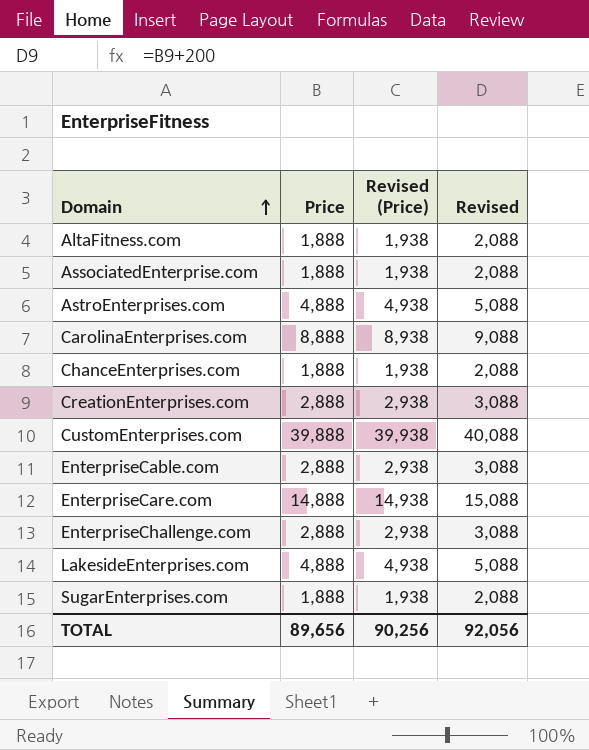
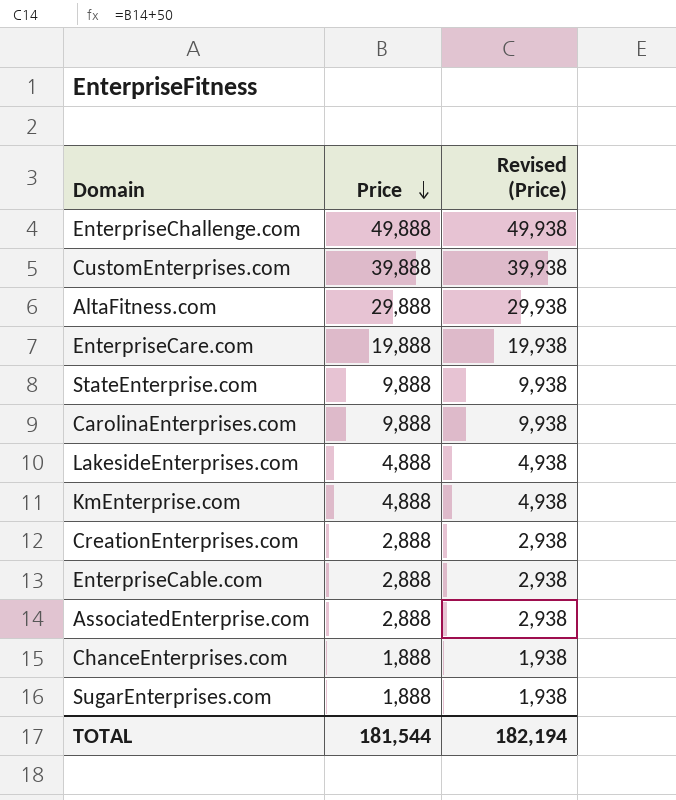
row order: Domain ascending -> Price descending
column Revised | formula: [Price] + 200 -> none
row AstroEnterprises.com: 4,888 | 4,938 | 5,088 -> none
EnterpriseChallenge.com | Price: 2,888 -> 49,888
EnterpriseChallenge.com | Revised (Price): 2,938 -> 49,938
AltaFitness.com | Price: 1,888 -> 29,888
AltaFitness.com | Revised (Price): 1,938 -> 29,938
EnterpriseCare.com | Price: 14,888 -> 19,888
EnterpriseCare.com | Revised (Price): 14,938 -> 19,938
row StateEnterprise.com: none -> 9,888 | 9,938
CarolinaEnterprises.com | Price: 8,888 -> 9,888
CarolinaEnterprises.com | Revised (Price): 8,938 -> 9,938
row KmEnterprise.com: none -> 4,888 | 4,938
AssociatedEnterprise.com | Price: 1,888 -> 2,888
AssociatedEnterprise.com | Revised (Price): 1,938 -> 2,938
TOTAL | Price: 89,656 -> 181,544
TOTAL | Revised (Price): 90,256 -> 182,194

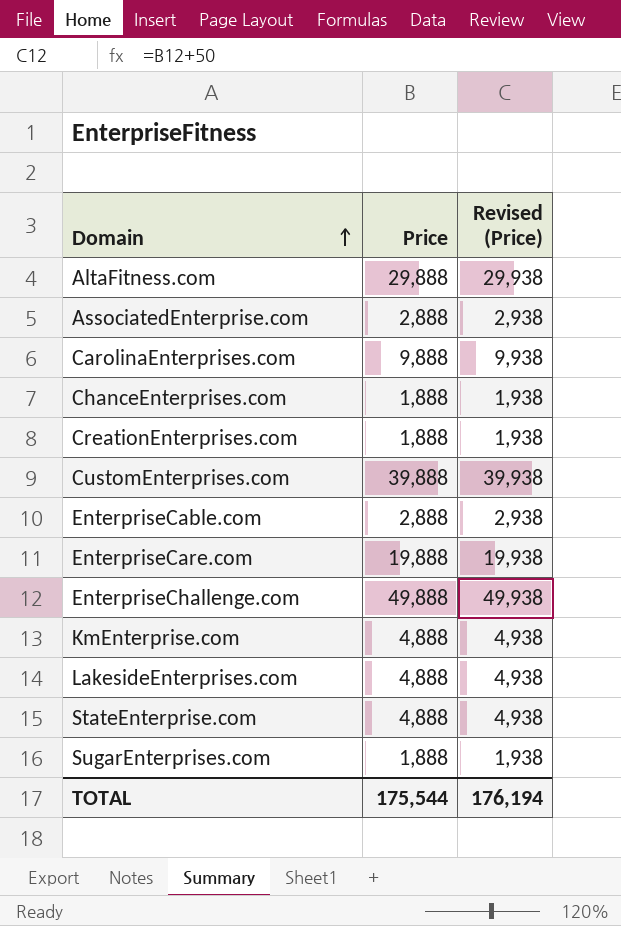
row order: Price descending -> Domain ascending
CreationEnterprises.com | Price: 2,888 -> 1,888
CreationEnterprises.com | Revised (Price): 2,938 -> 1,938
StateEnterprise.com | Price: 9,888 -> 4,888
StateEnterprise.com | Revised (Price): 9,938 -> 4,938
TOTAL | Price: 181,544 -> 175,544
TOTAL | Revised (Price): 182,194 -> 176,194

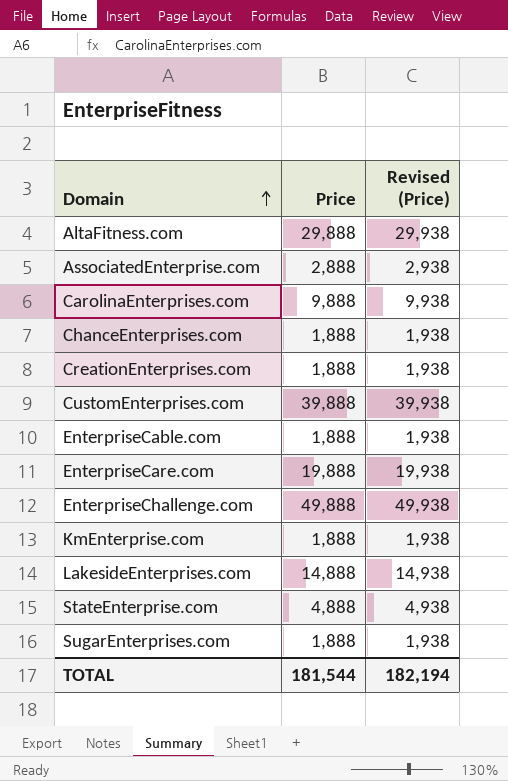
EnterpriseCable.com | Price: 2,888 -> 1,888
EnterpriseCable.com | Revised (Price): 2,938 -> 1,938
KmEnterprise.com | Price: 4,888 -> 1,888
KmEnterprise.com | Revised (Price): 4,938 -> 1,938
LakesideEnterprises.com | Price: 4,888 -> 14,888
LakesideEnterprises.com | Revised (Price): 4,938 -> 14,938
TOTAL | Price: 175,544 -> 181,544
TOTAL | Revised (Price): 176,194 -> 182,194

